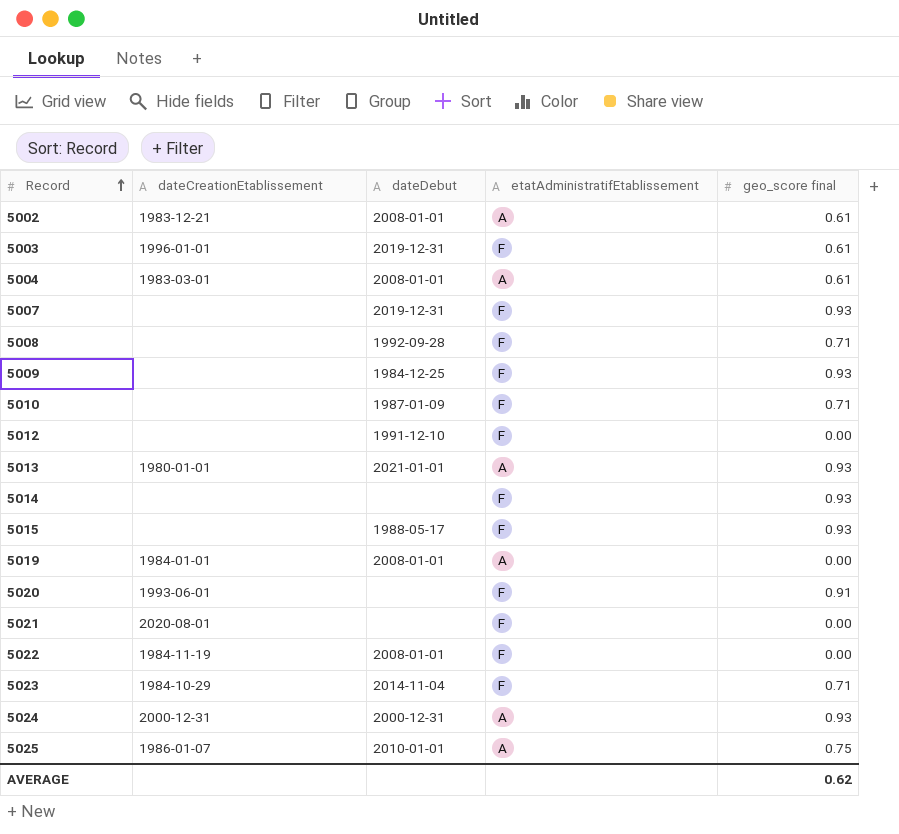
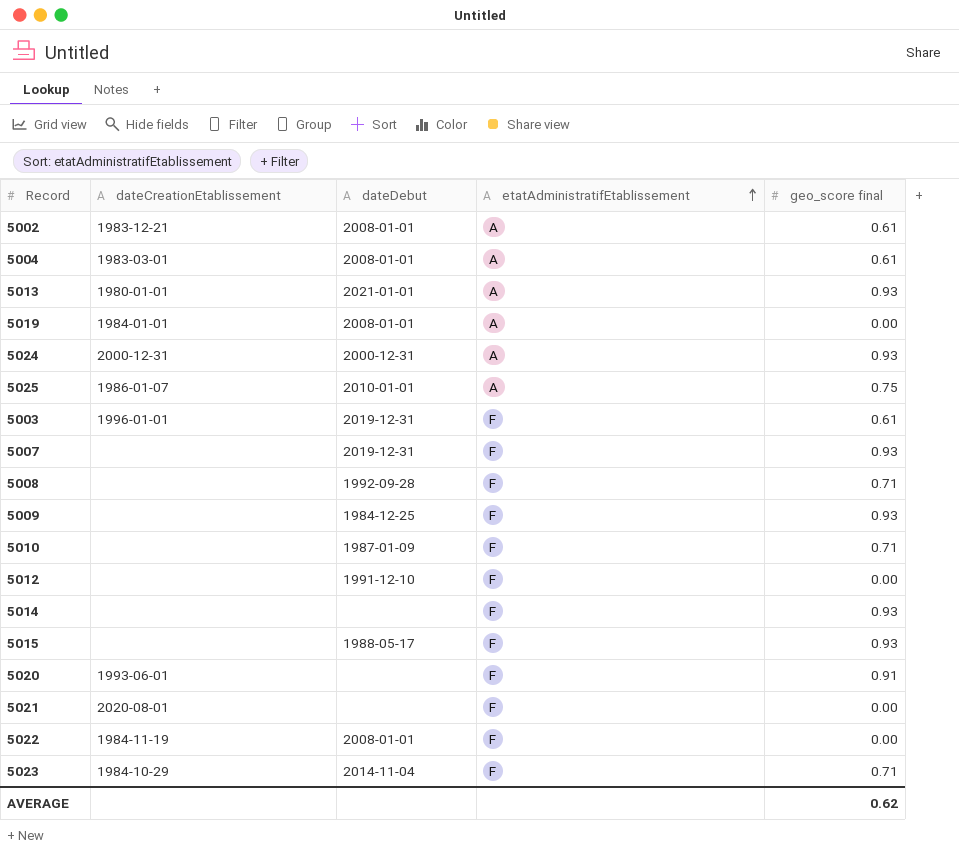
row order: Record ascending -> etatAdministratifEtablissement ascending

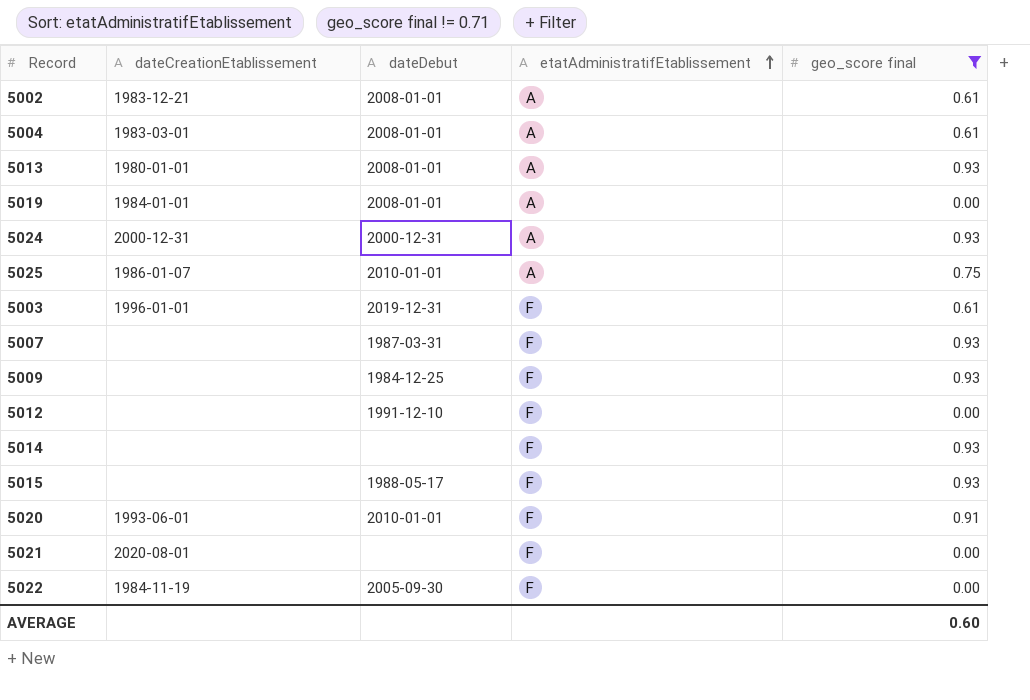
filter: none -> geo_score final != 0.71
5013 | dateDebut: 2021-01-01 -> 2008-01-01
5007 | dateDebut: 2019-12-31 -> 1987-03-31
5020 | dateDebut: none -> 2010-01-01
5022 | dateDebut: 2008-01-01 -> 2005-09-30
AVERAGE | geo_score final: 0.62 -> 0.60

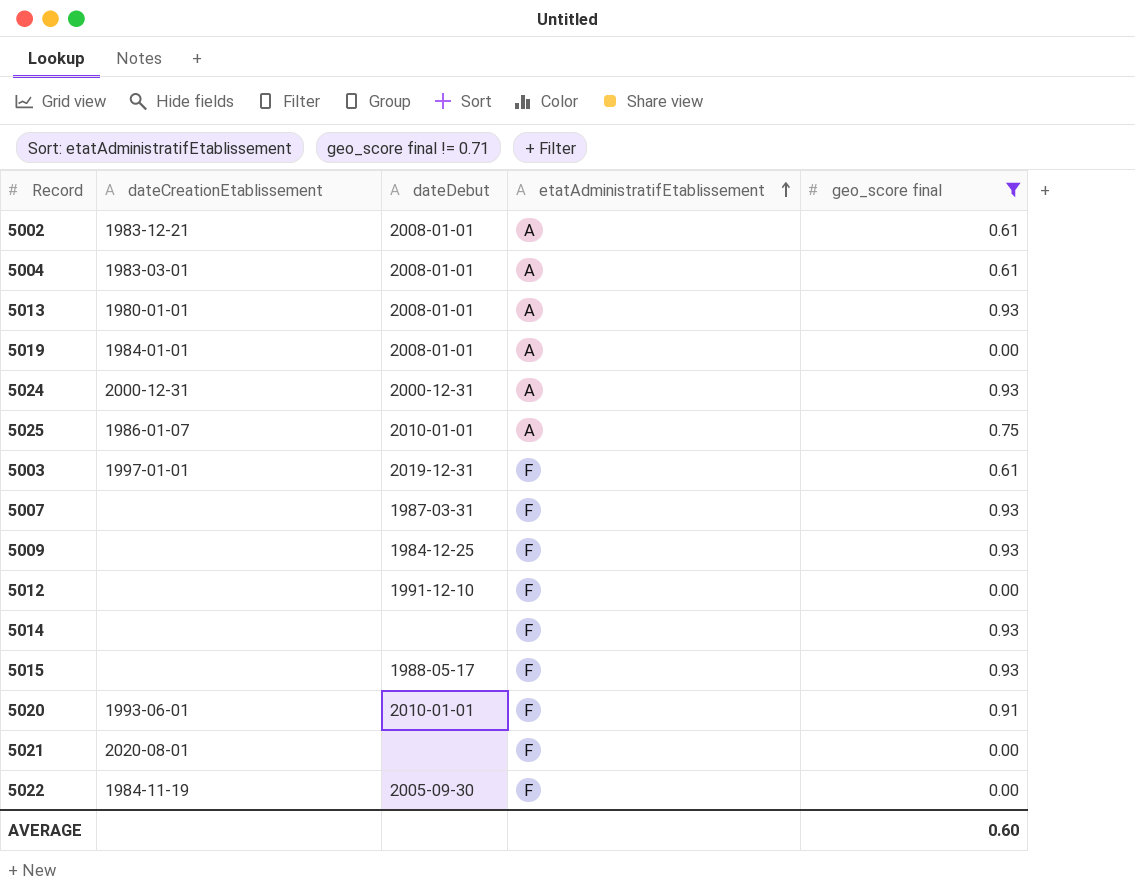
5003 | dateCreationEtablissement: 1996-01-01 -> 1997-01-01

